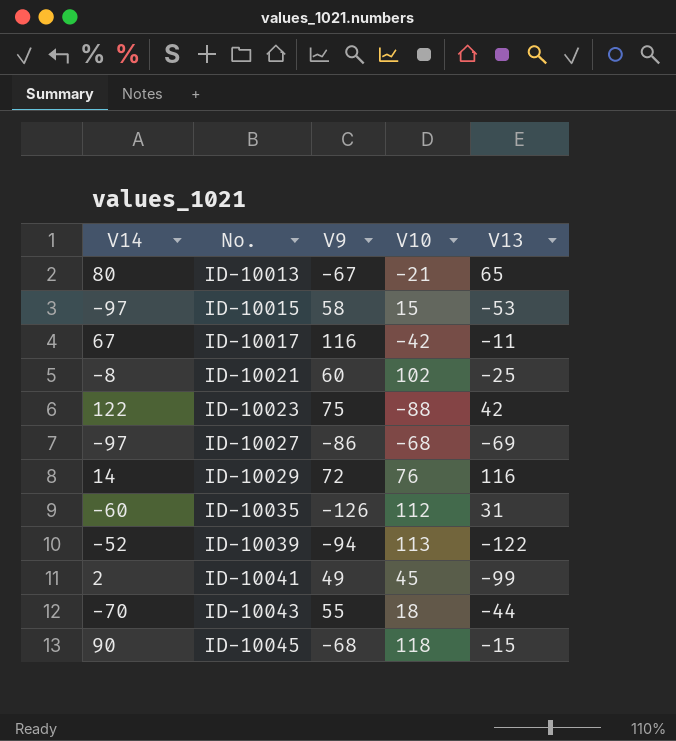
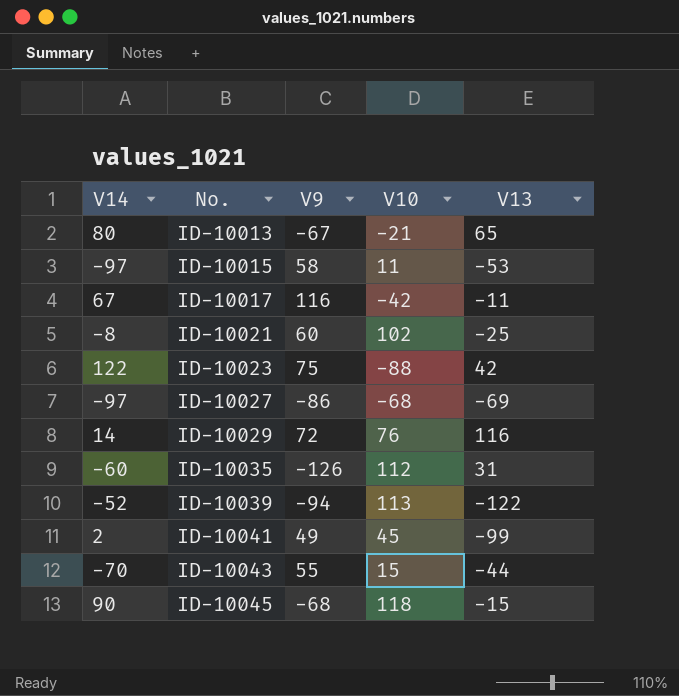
ID-10015 | V10: 15 -> 11
ID-10043 | V10: 18 -> 15

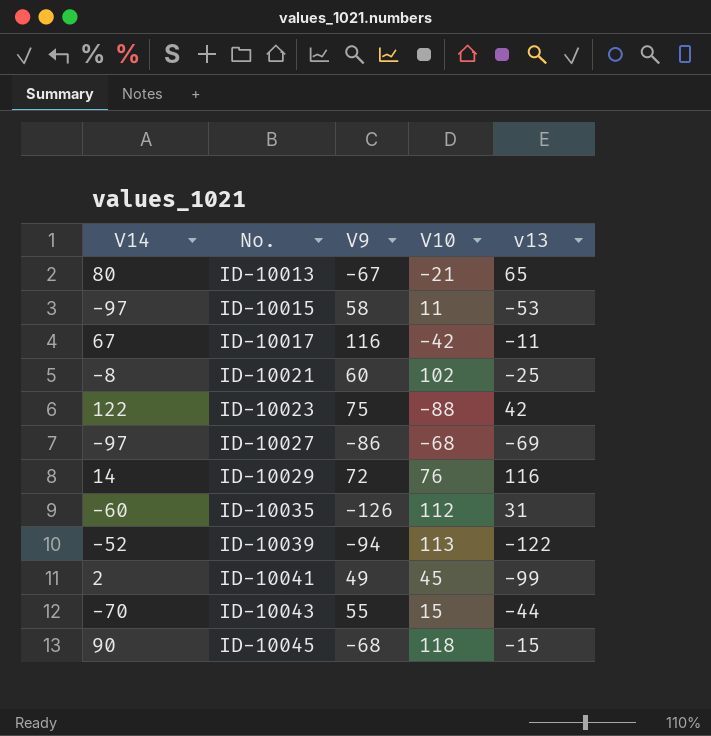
column name: V13 -> v13

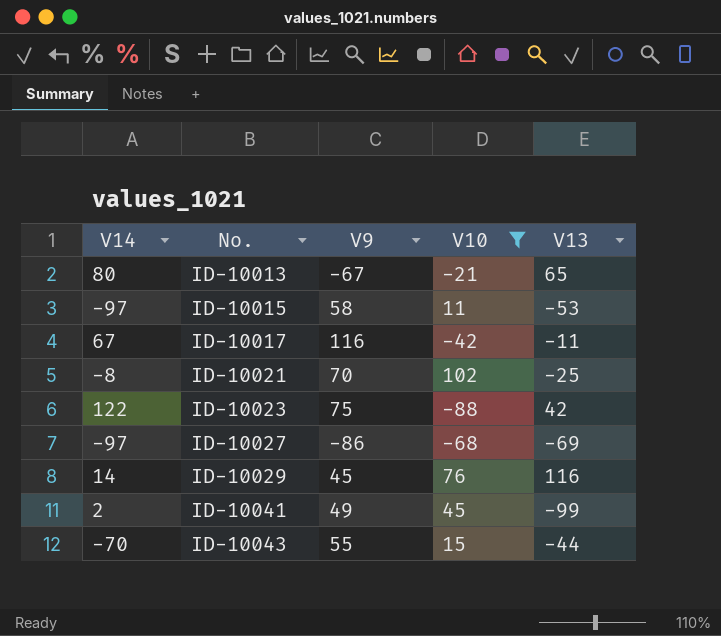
filter: none -> V10 <= 102
column name: v13 -> V13
ID-10021 | V9: 60 -> 70
ID-10029 | V9: 72 -> 45

